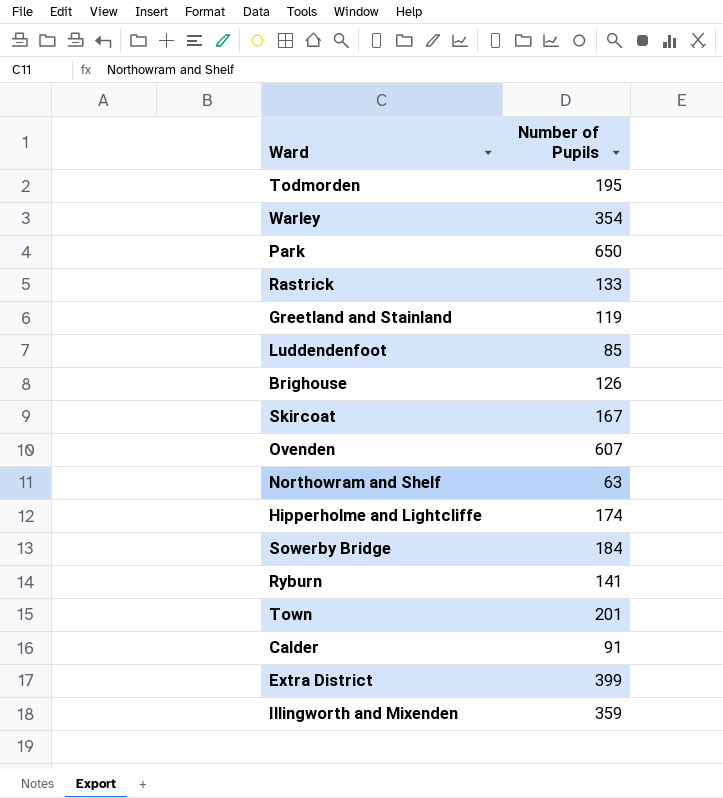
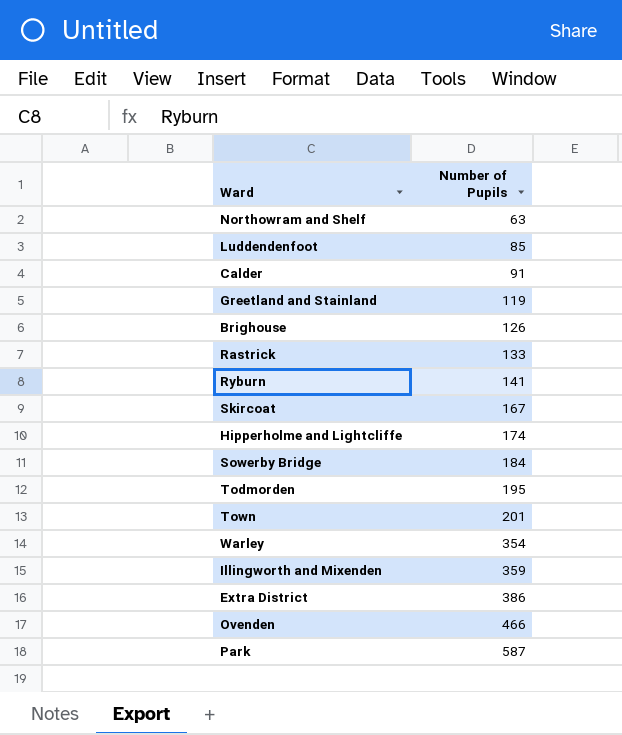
row order: none -> Number of Pupils ascending
Extra District | Number of Pupils: 399 -> 386
Ovenden | Number of Pupils: 607 -> 466
Park | Number of Pupils: 650 -> 587

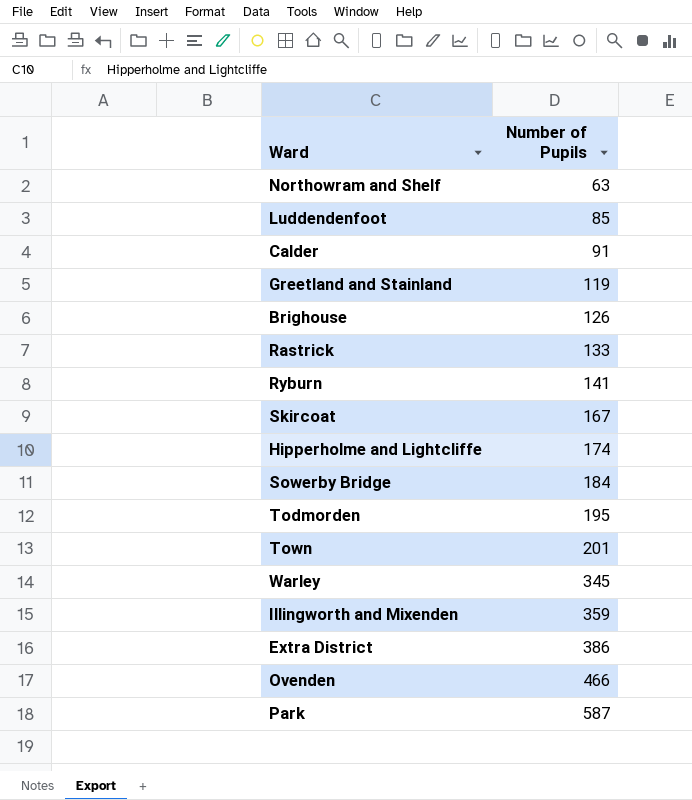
Warley | Number of Pupils: 354 -> 345

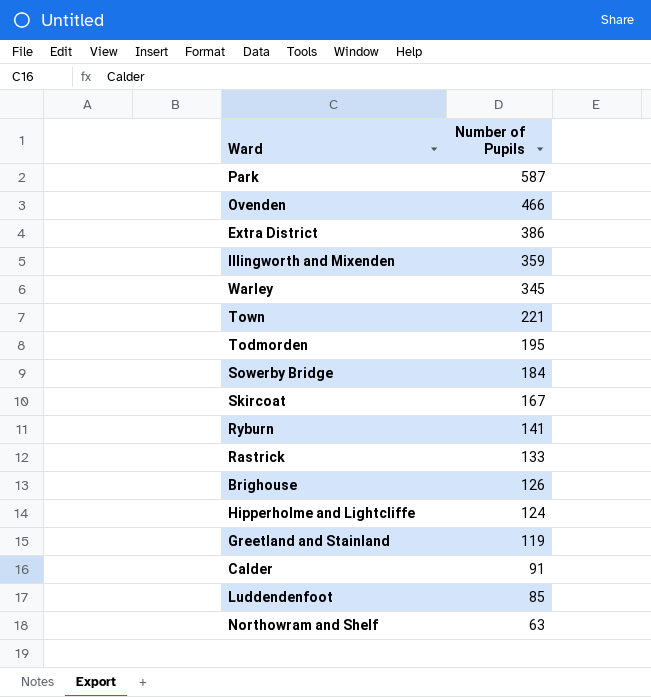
row order: Number of Pupils ascending -> Number of Pupils descending
Town | Number of Pupils: 201 -> 221
Hipperholme and Lightcliffe | Number of Pupils: 174 -> 124

